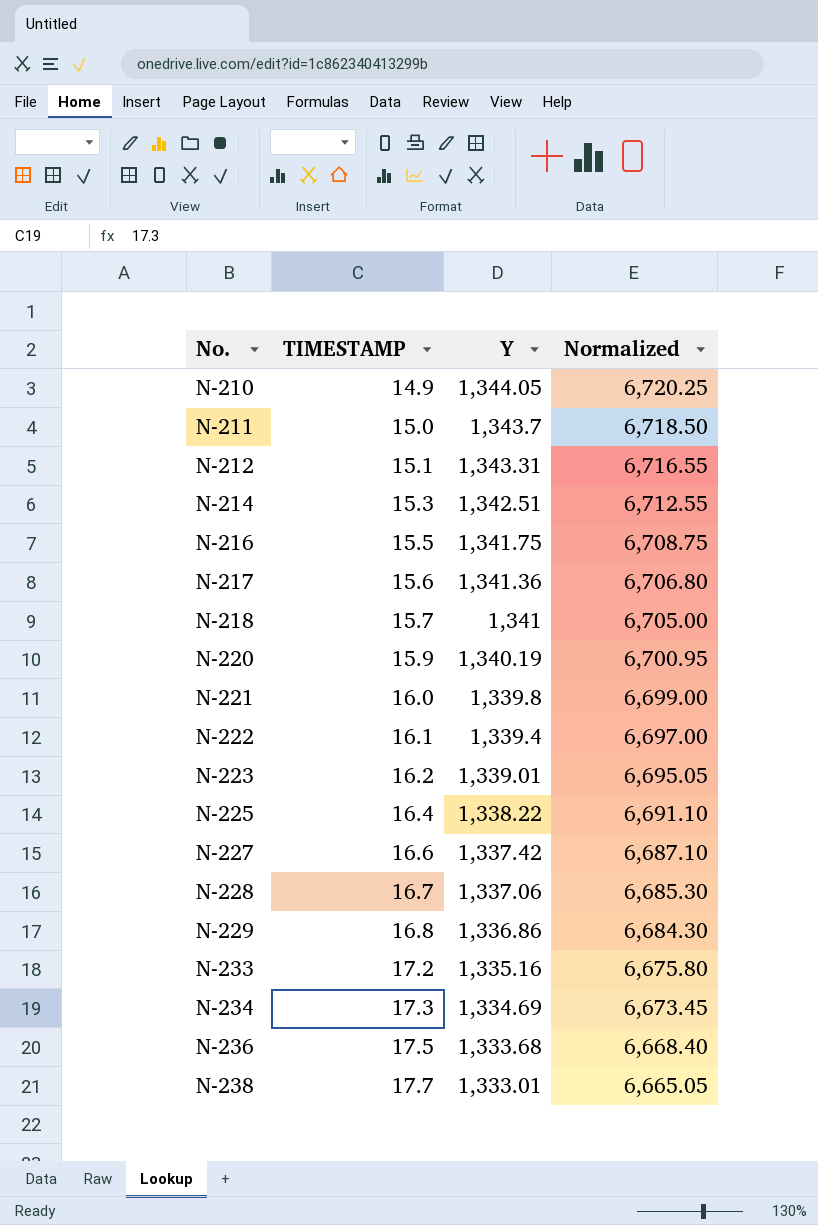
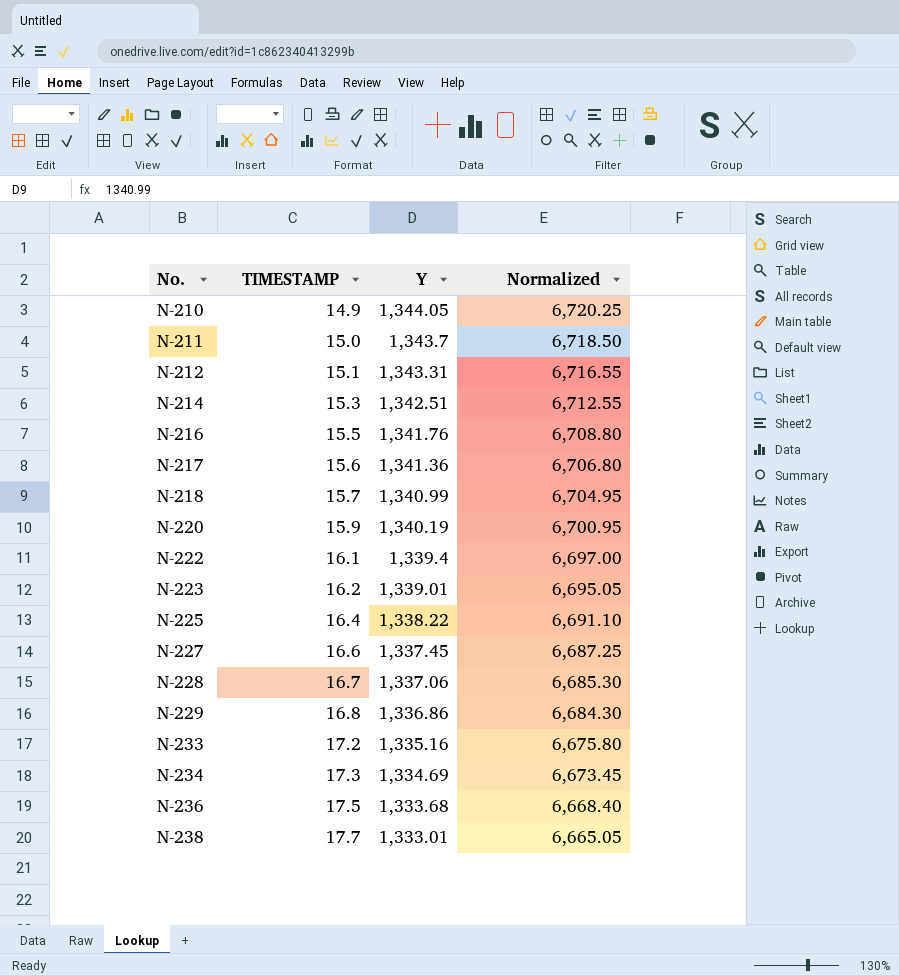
row N-221: 16.0 | 1,339.8 | 6,699.00 -> none
N-216 | Y: 1,341.75 -> 1,341.76
N-216 | Normalized: 6,708.75 -> 6,708.80
N-218 | Y: 1,341 -> 1,340.99
N-218 | Normalized: 6,705.00 -> 6,704.95
N-227 | Y: 1,337.42 -> 1,337.45
N-227 | Normalized: 6,687.10 -> 6,687.25

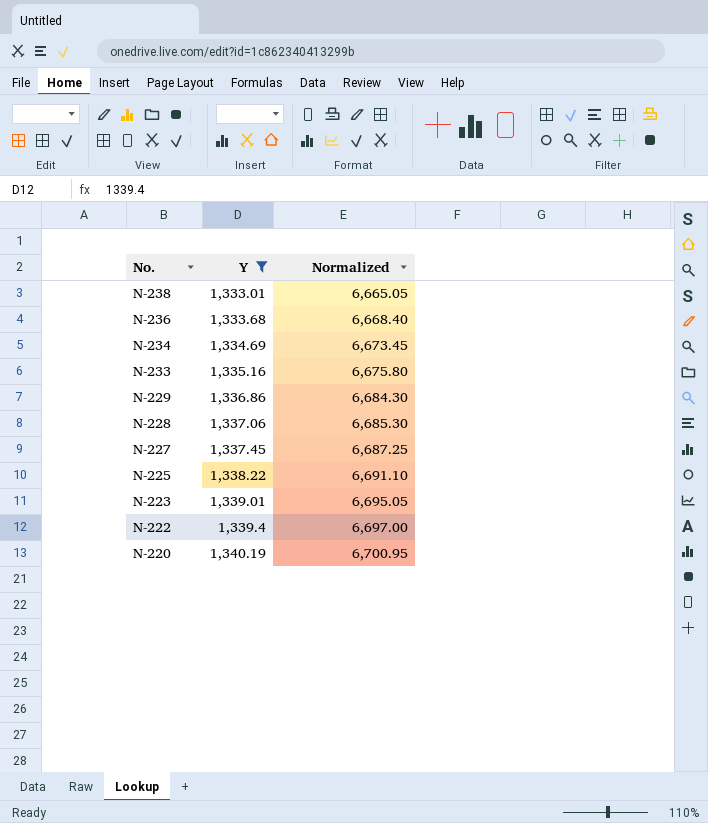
filter: none -> Y <= 1,340.19
row order: No. ascending -> No. descending
column TIMESTAMP | position: 2 -> none

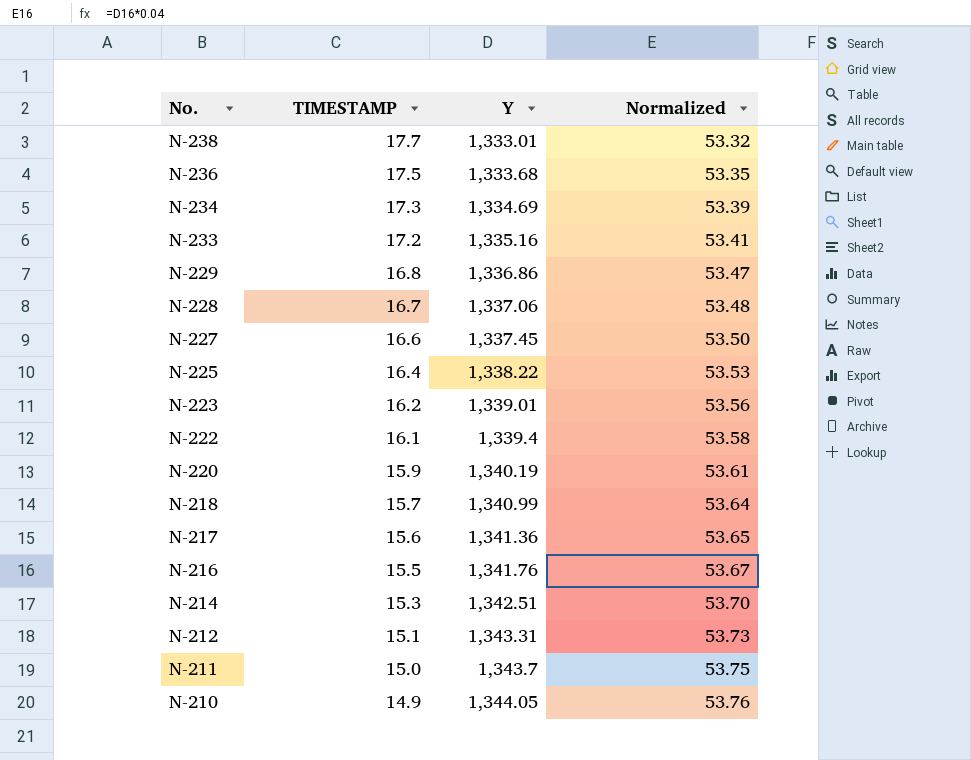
filter: Y <= 1,340.19 -> none
column TIMESTAMP | position: none -> 2
column Normalized | formula: [Y] * 5 -> [Y] * 0.04

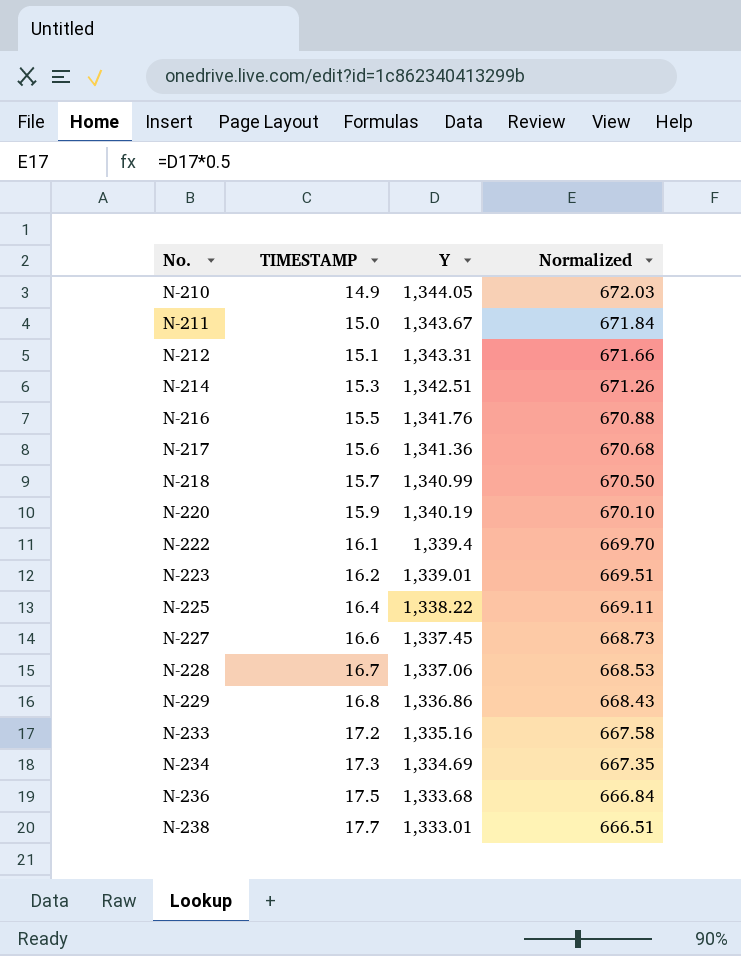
row order: No. descending -> No. ascending
column Normalized | formula: [Y] * 0.04 -> [Y] * 0.5
N-211 | Y: 1,343.7 -> 1,343.67

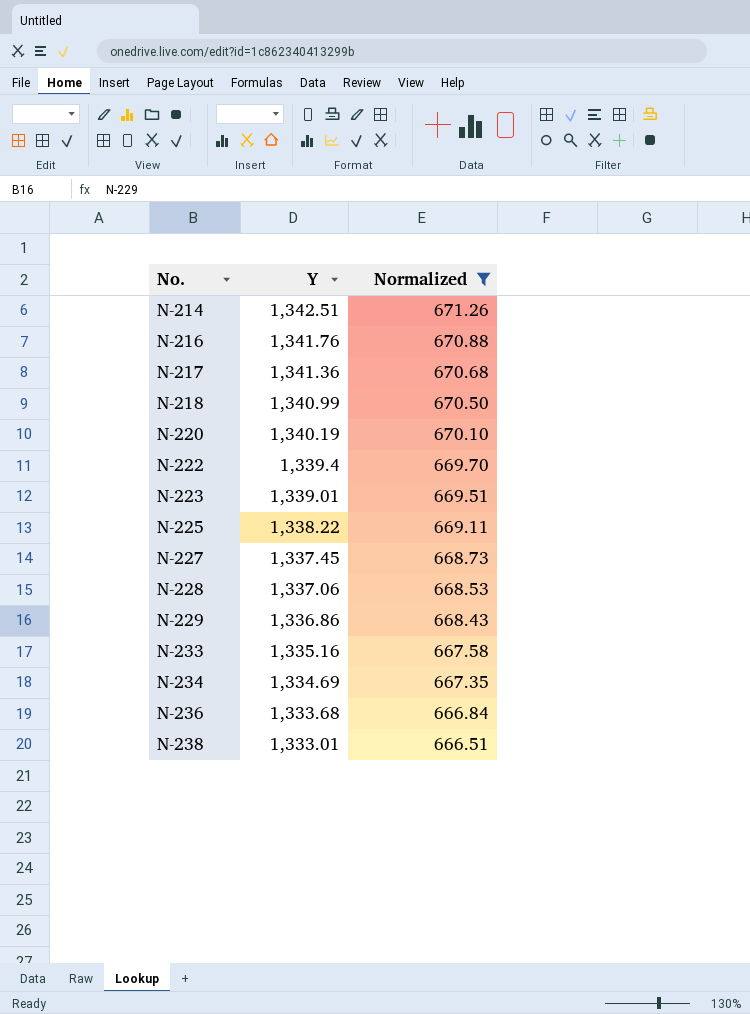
filter: none -> Normalized <= 671.26
column TIMESTAMP | position: 2 -> none

